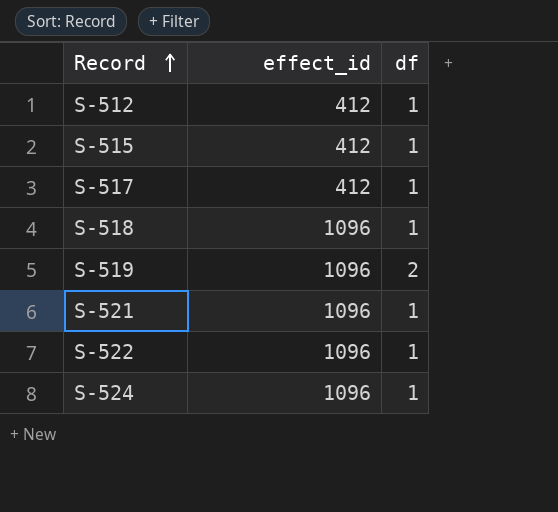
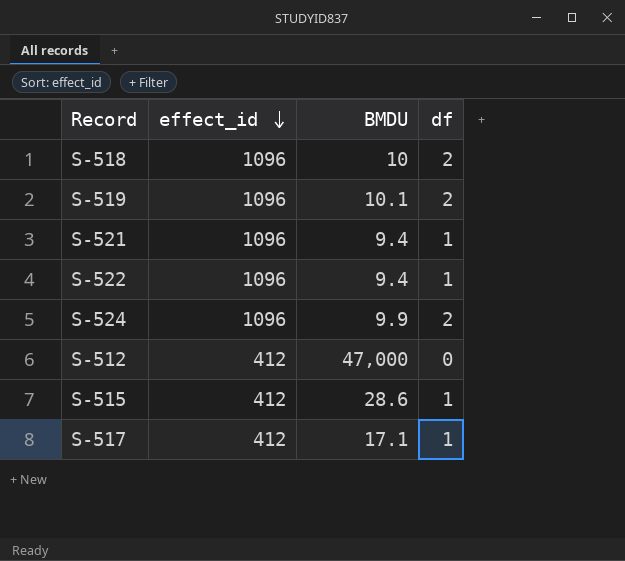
row order: Record ascending -> effect_id descending
column BMDU | position: none -> 3
S-518 | df: 1 -> 2
S-524 | df: 1 -> 2
S-512 | df: 1 -> 0

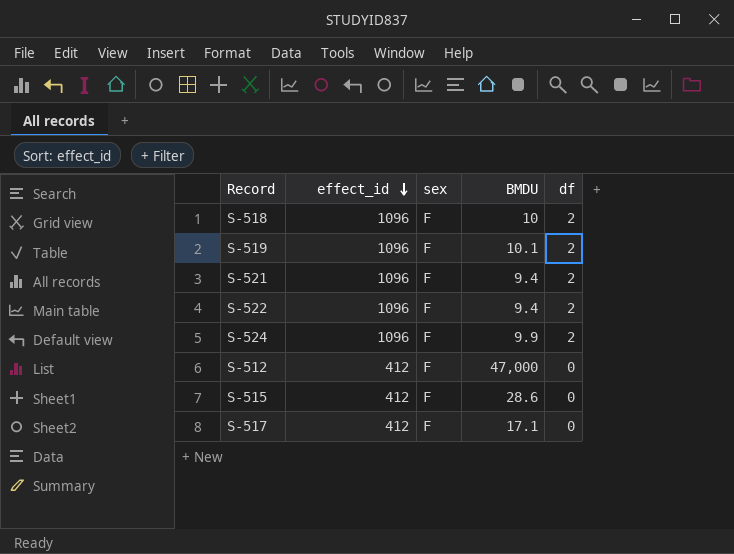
column sex | position: none -> 3
S-521 | df: 1 -> 2
S-522 | df: 1 -> 2
S-515 | df: 1 -> 0
S-517 | df: 1 -> 0

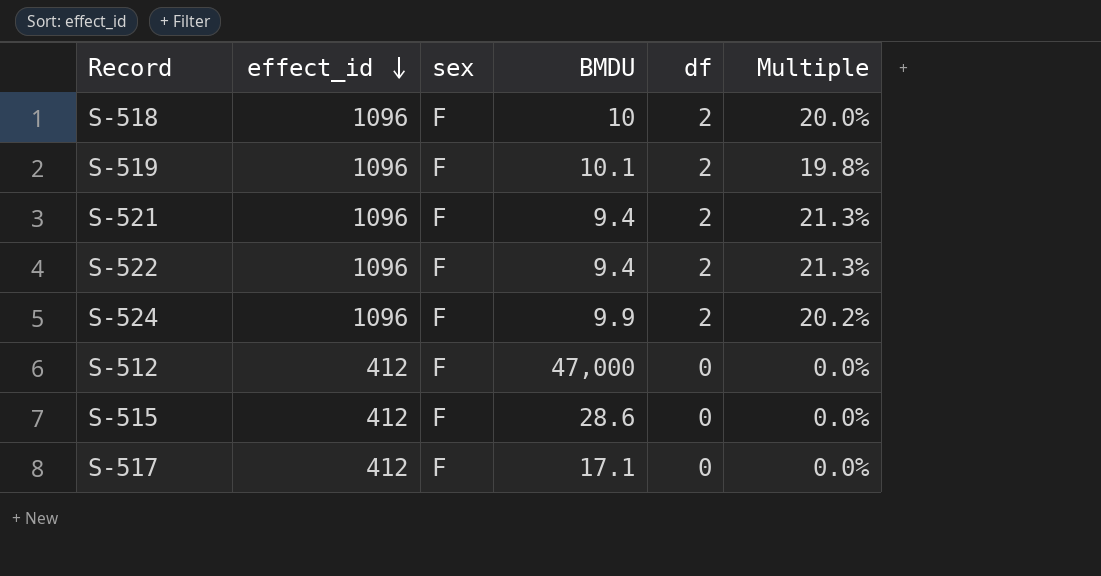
column Multiple | formula: none -> [df] / [BMDU]

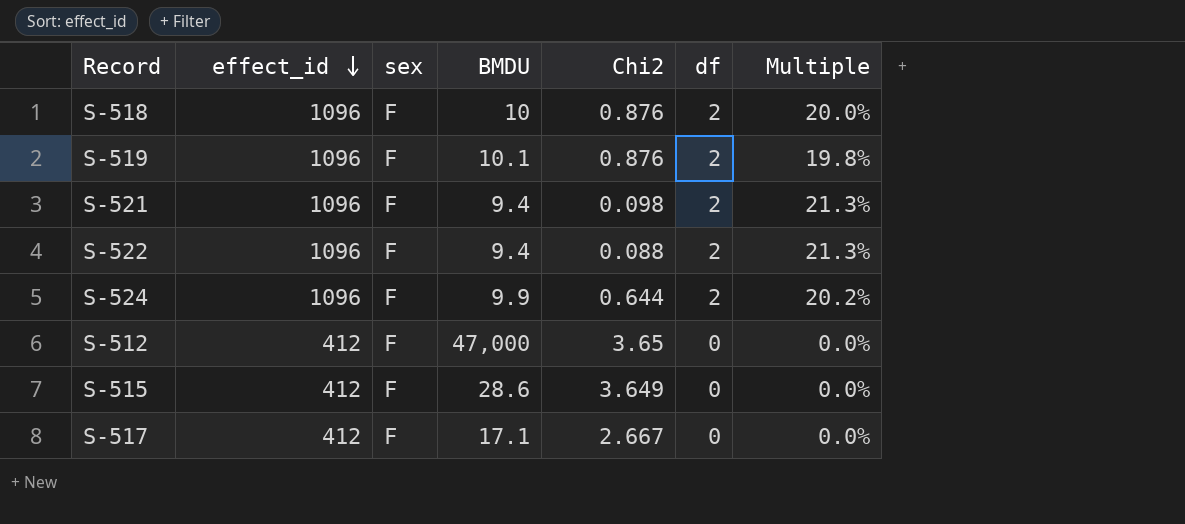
column Chi2 | position: none -> 5

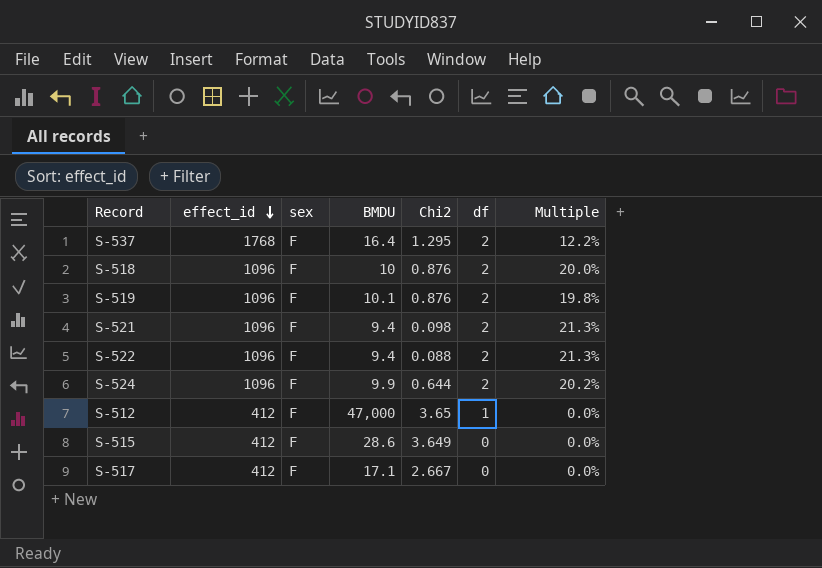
row S-537: none -> 1768 | F | 16.4 | 1.295 | 2 | 12.2%
S-512 | df: 0 -> 1

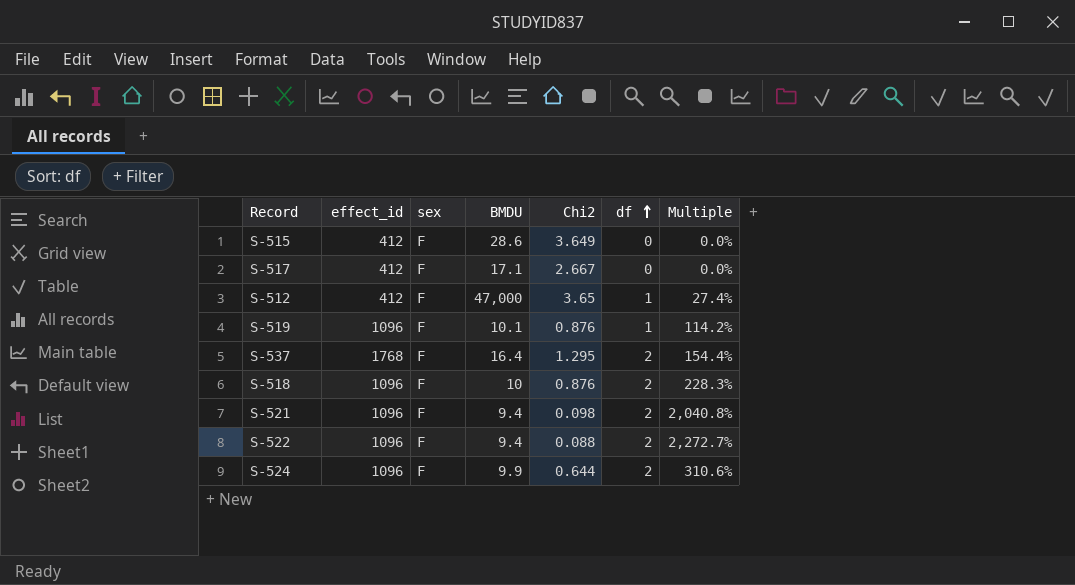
row order: effect_id descending -> df ascending
column Multiple | formula: [df] / [BMDU] -> [df] / [Chi2]
S-519 | df: 2 -> 1

